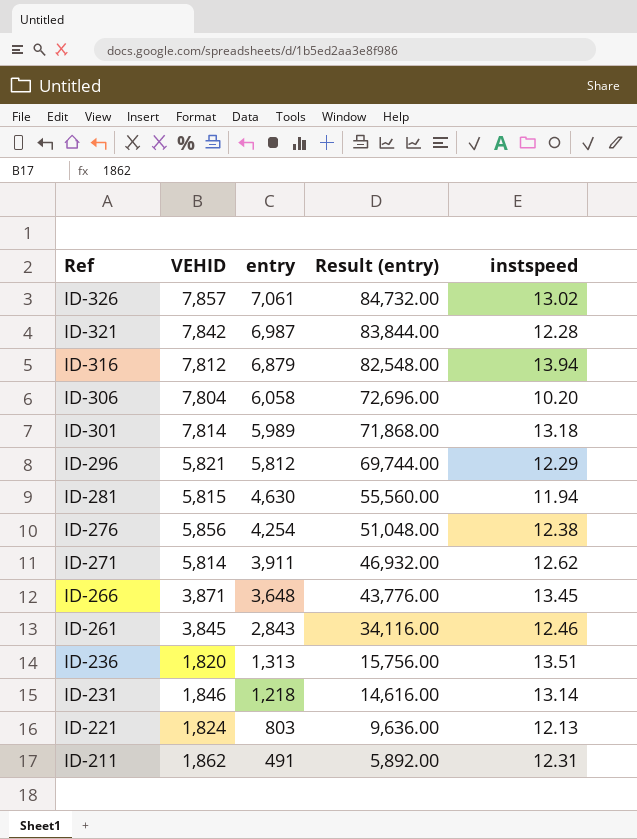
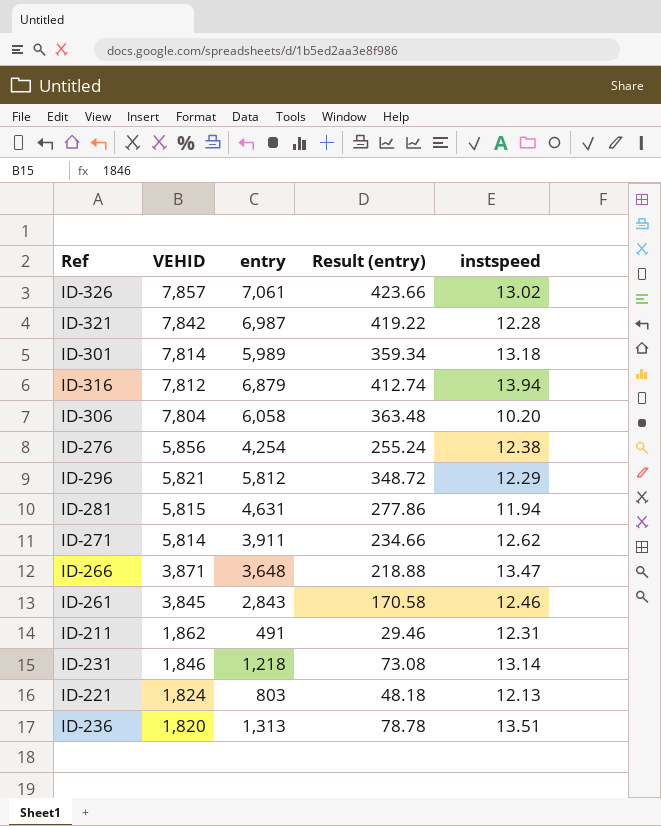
row order: Ref descending -> VEHID descending
column Result (entry) | formula: [entry] * 12 -> [entry] * 0.06
ID-281 | entry: 4,630 -> 4,631
ID-266 | instspeed: 13.45 -> 13.47

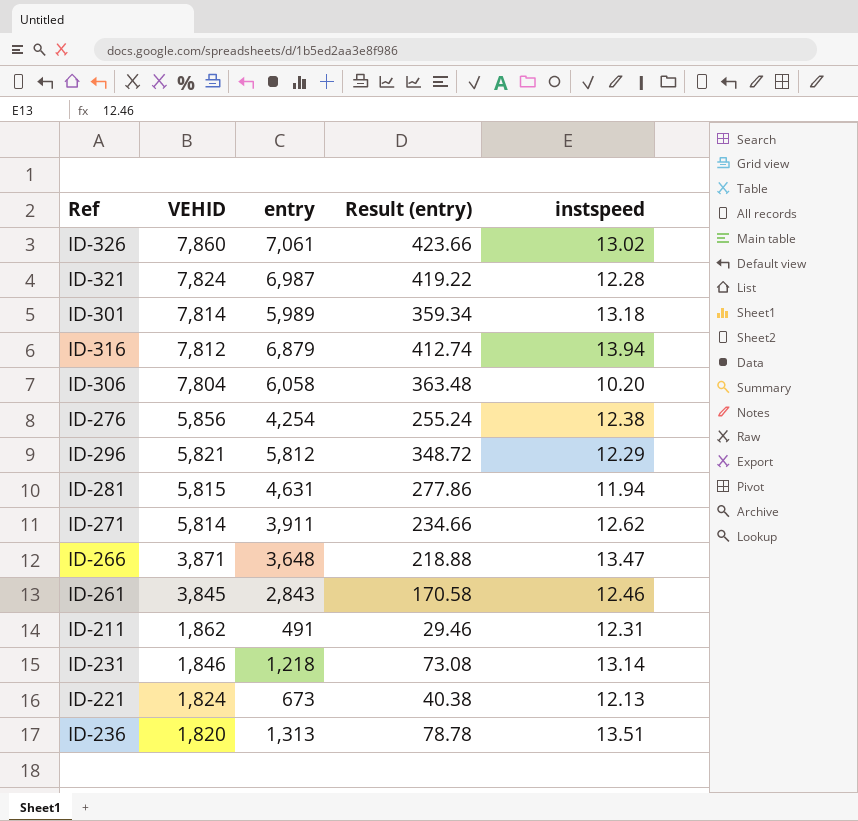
ID-326 | VEHID: 7,857 -> 7,860
ID-321 | VEHID: 7,842 -> 7,824
ID-221 | entry: 803 -> 673
ID-221 | Result (entry): 48.18 -> 40.38

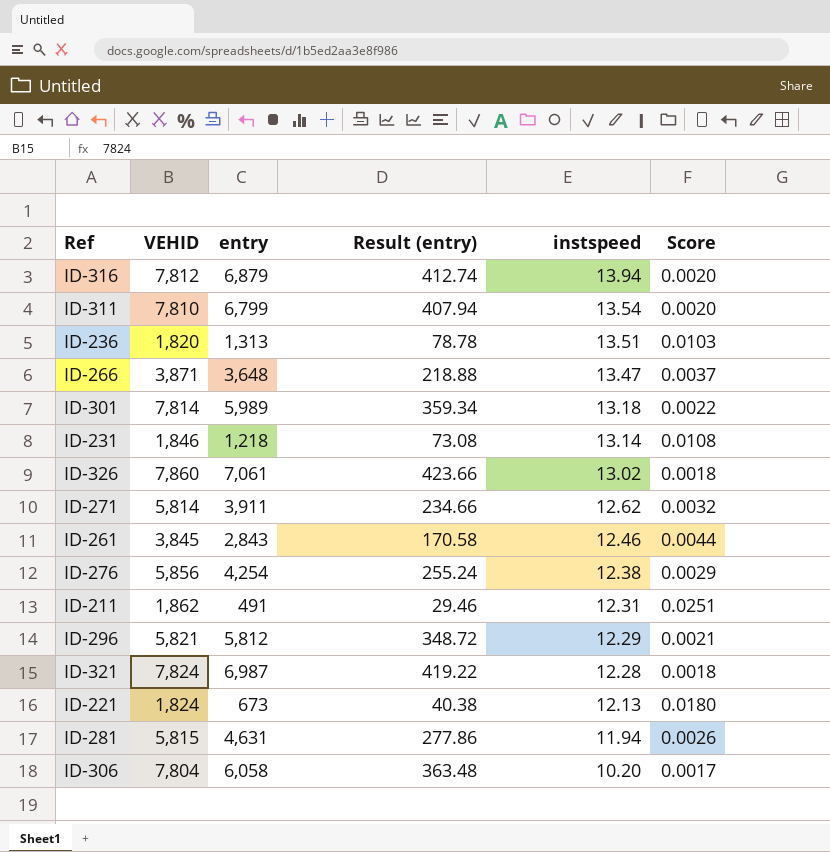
row order: VEHID descending -> instspeed descending
column Score | formula: none -> [instspeed] / [entry]
row ID-311: none -> 7,810 | 6,799 | 407.94 | 13.54 | 0.0020

